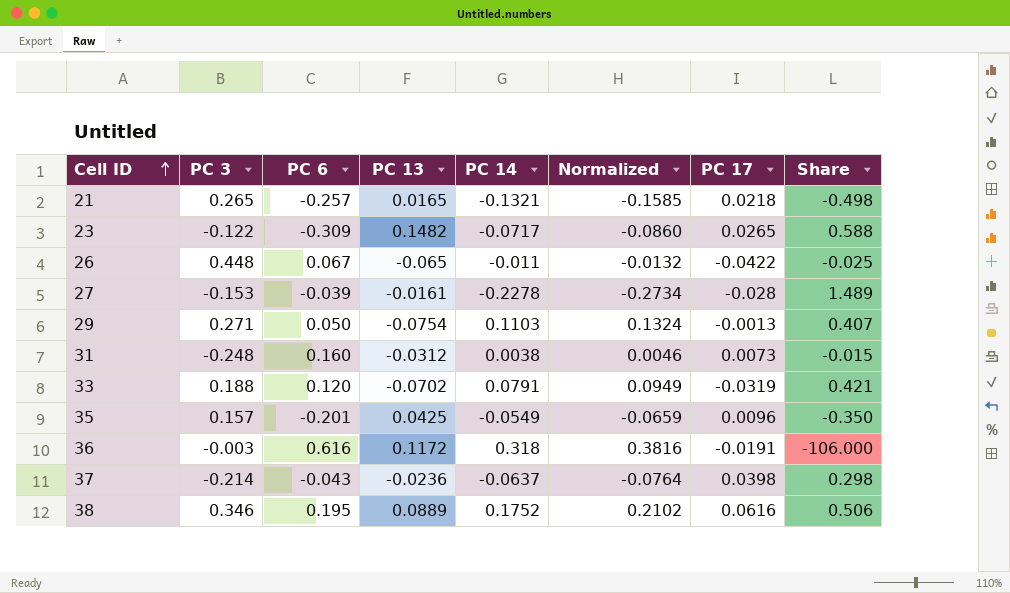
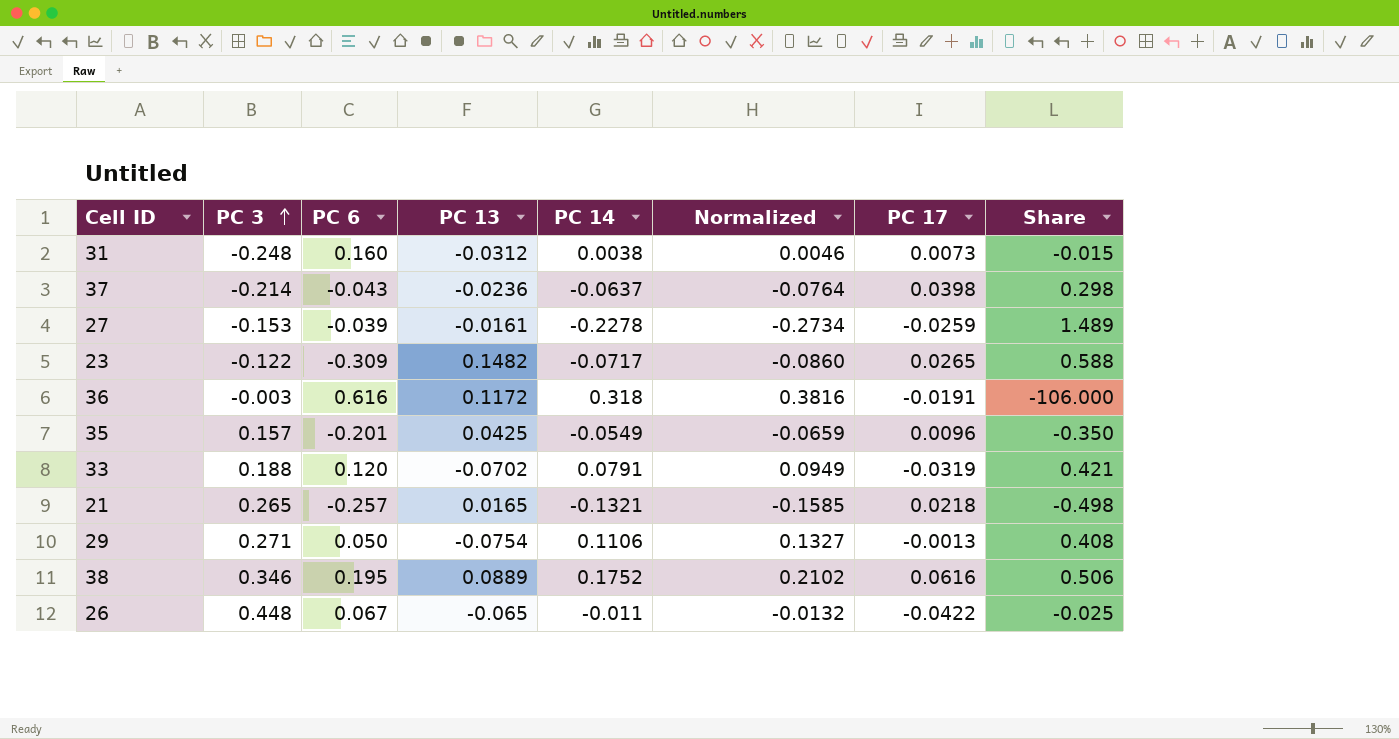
row order: Cell ID ascending -> PC 3 ascending
27 | PC 17: -0.028 -> -0.0259
29 | PC 14: 0.1103 -> 0.1106
29 | Normalized: 0.1324 -> 0.1327
29 | Share: 0.407 -> 0.408

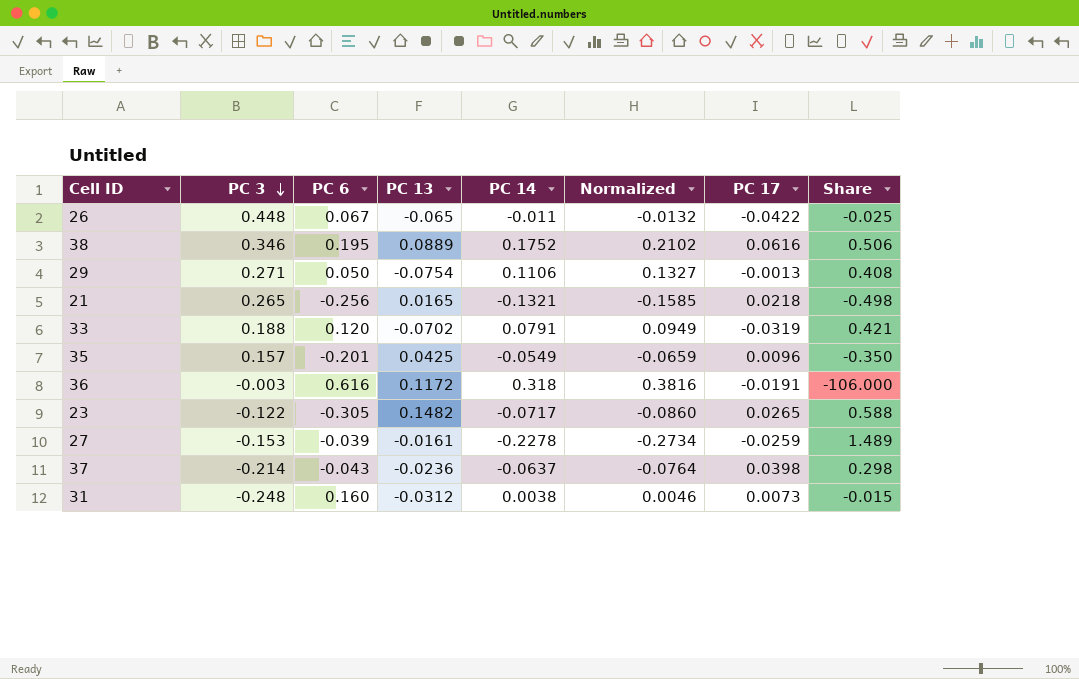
row order: PC 3 ascending -> PC 3 descending
21 | PC 6: -0.257 -> -0.256
23 | PC 6: -0.309 -> -0.305

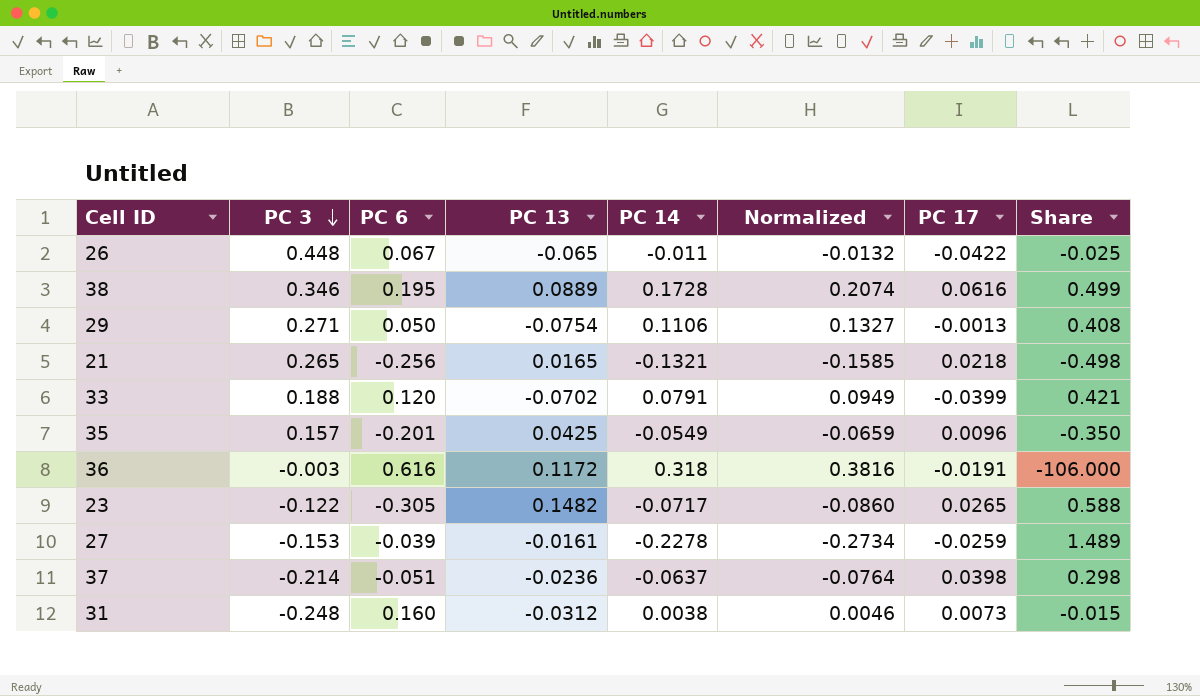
38 | PC 14: 0.1752 -> 0.1728
38 | Normalized: 0.2102 -> 0.2074
38 | Share: 0.506 -> 0.499
33 | PC 17: -0.0319 -> -0.0399
37 | PC 6: -0.043 -> -0.051

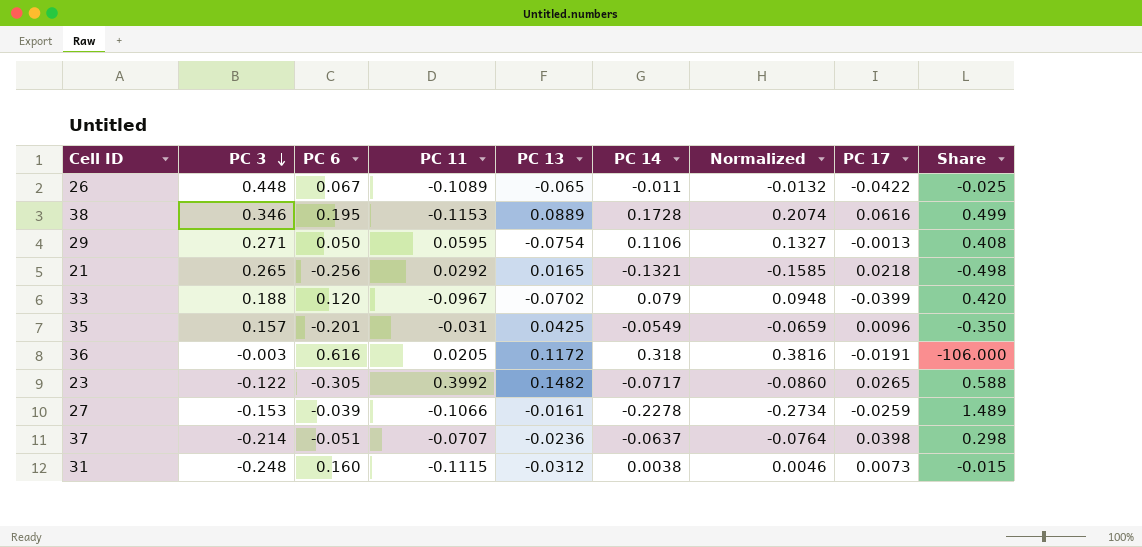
column PC 11 | position: none -> 4
33 | PC 14: 0.0791 -> 0.079
33 | Normalized: 0.0949 -> 0.0948
33 | Share: 0.421 -> 0.420

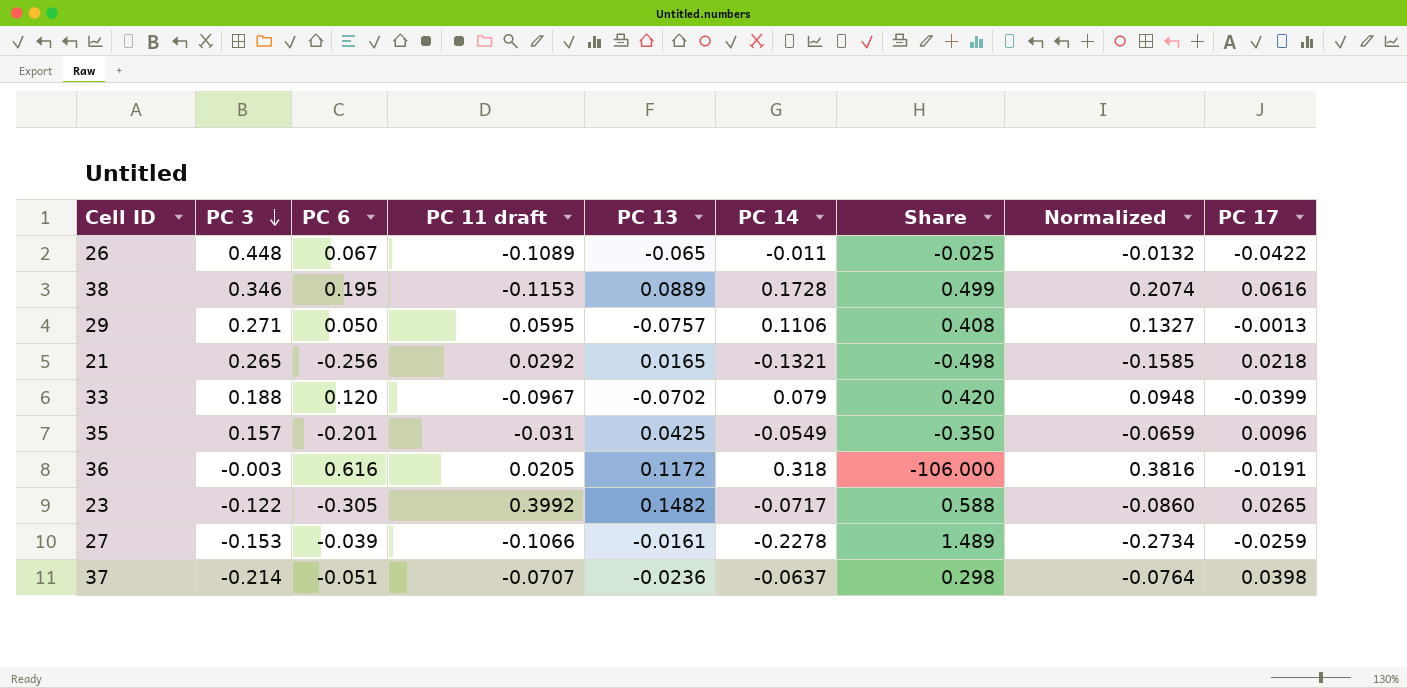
column name: PC 11 -> PC 11 draft
column Share | position: 9 -> 7
row 31: -0.248 | 0.160 | -0.1115 | -0.0312 | 0.0038 | 0.0046 | 0.0073 | -0.015 -> none
29 | PC 13: -0.0754 -> -0.0757

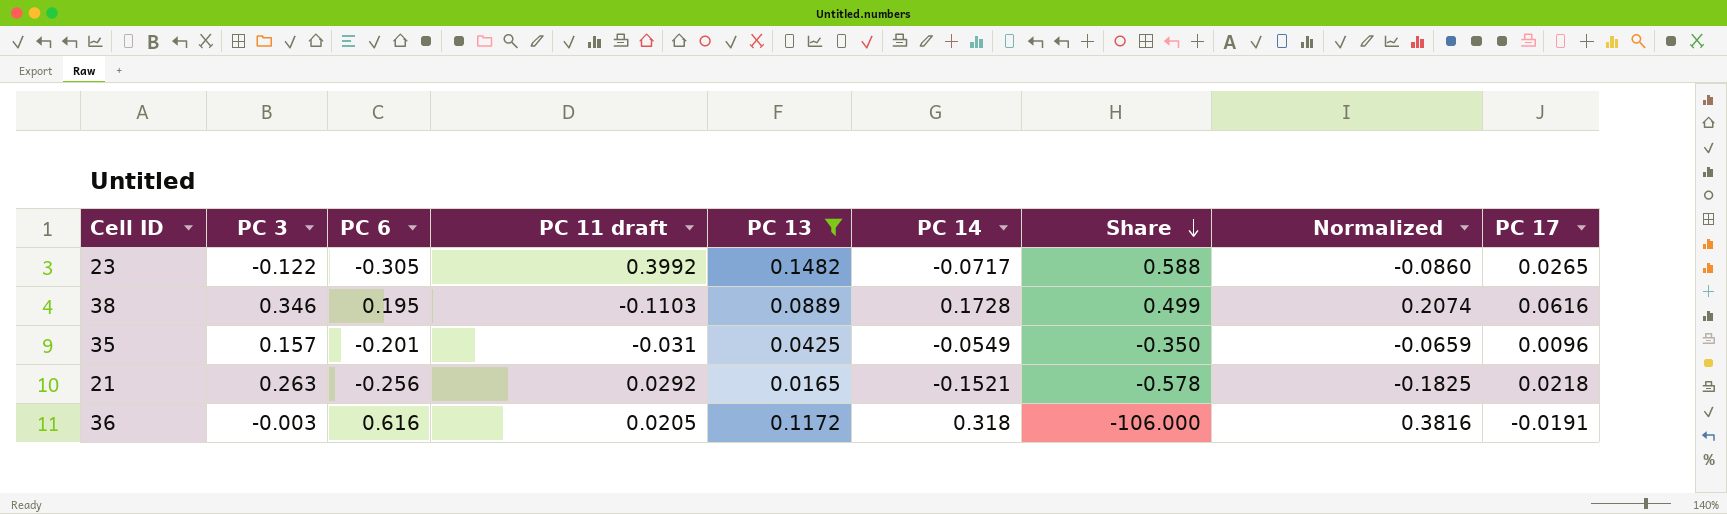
filter: none -> PC 13 >= 0.0165
row order: PC 3 descending -> Share descending
38 | PC 11 draft: -0.1153 -> -0.1103
21 | PC 3: 0.265 -> 0.263
21 | PC 14: -0.1321 -> -0.1521
21 | Share: -0.498 -> -0.578
21 | Normalized: -0.1585 -> -0.1825

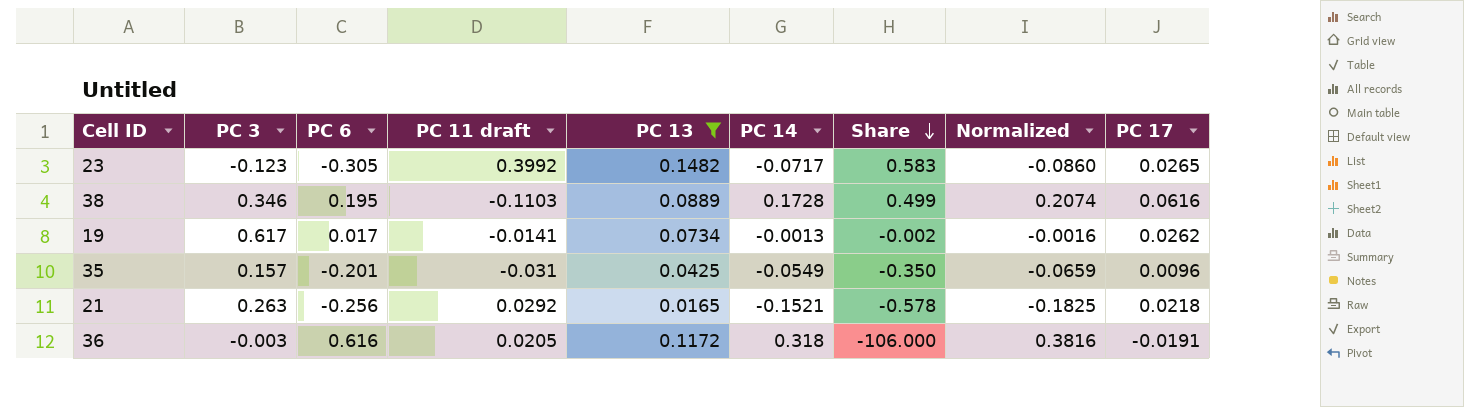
23 | PC 3: -0.122 -> -0.123
23 | Share: 0.588 -> 0.583
row 19: none -> 0.617 | 0.017 | -0.0141 | 0.0734 | -0.0013 | -0.002 | -0.0016 | 0.0262

